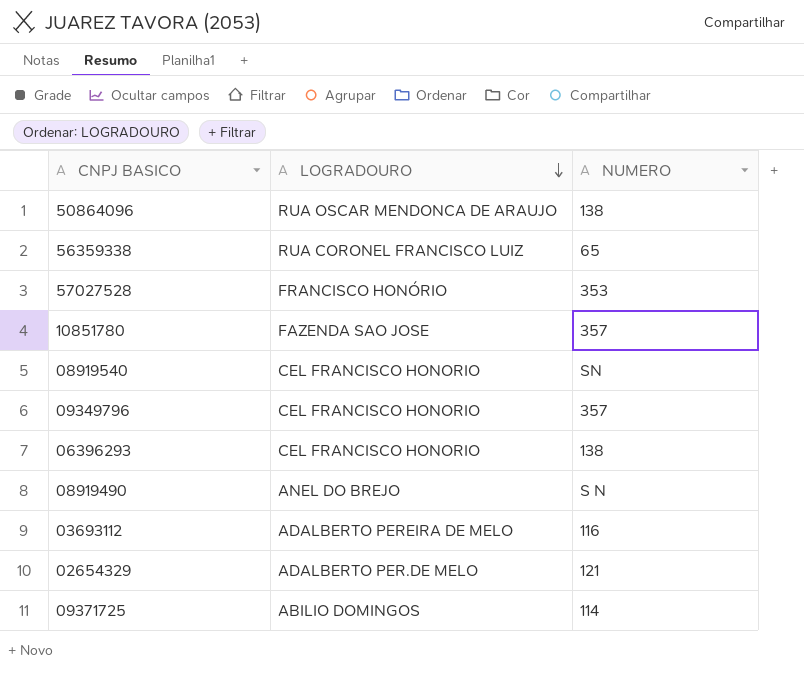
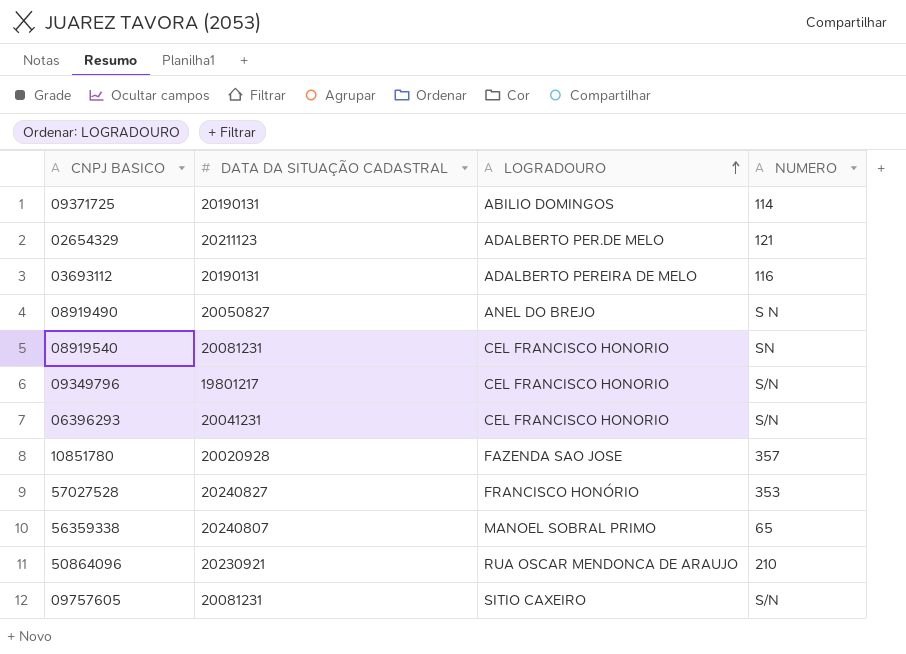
row order: LOGRADOURO descending -> LOGRADOURO ascending
column DATA DA SITUAÇÃO CADASTRAL | position: none -> 2
09349796 | NUMERO: 357 -> S/N
06396293 | NUMERO: 138 -> S/N
56359338 | LOGRADOURO: RUA CORONEL FRANCISCO LUIZ -> MANOEL SOBRAL PRIMO
50864096 | NUMERO: 138 -> 210
row 09757605: none -> 20081231 | SITIO CAXEIRO | S/N

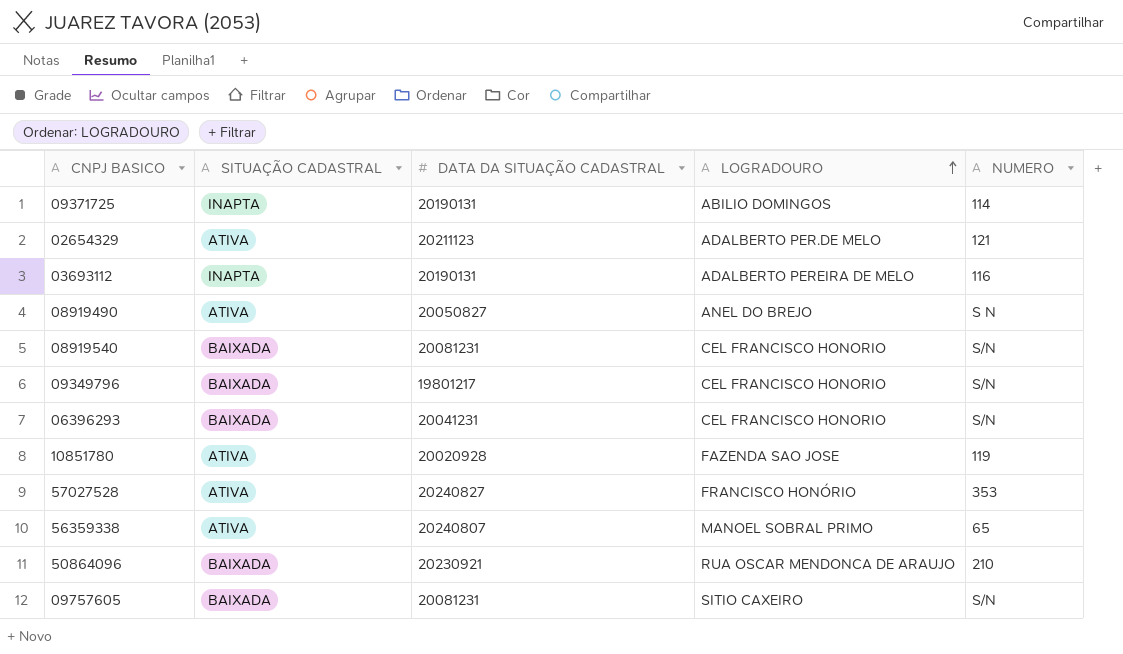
column SITUAÇÃO CADASTRAL | position: none -> 2
08919540 | NUMERO: SN -> S/N
10851780 | NUMERO: 357 -> 119

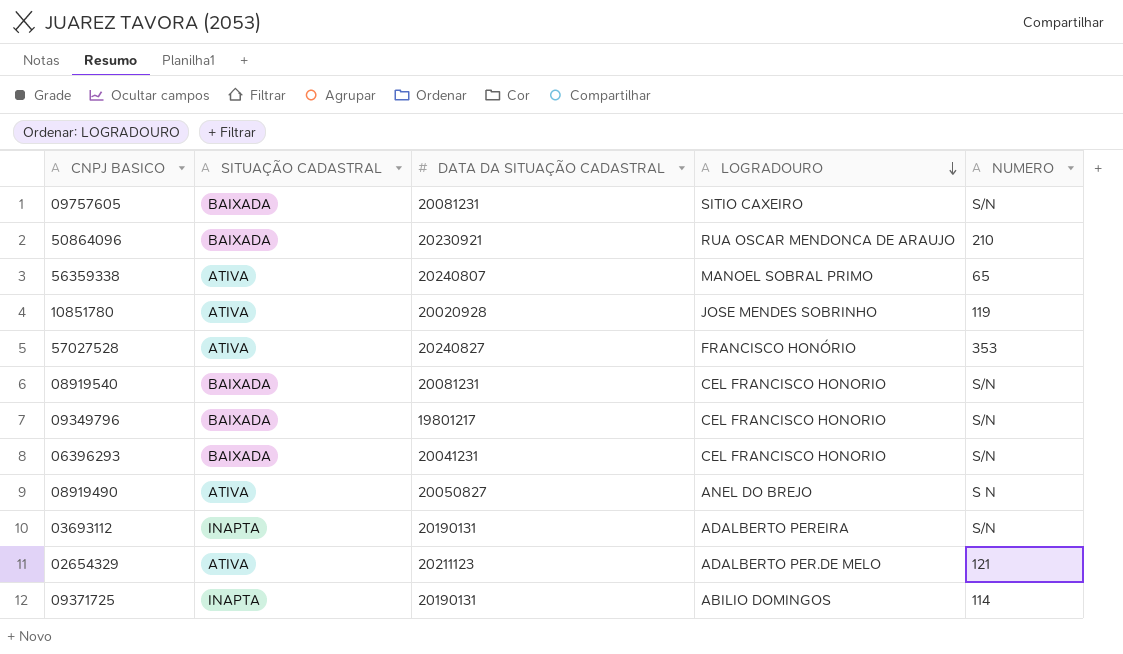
row order: LOGRADOURO ascending -> LOGRADOURO descending
10851780 | LOGRADOURO: FAZENDA SAO JOSE -> JOSE MENDES SOBRINHO
03693112 | LOGRADOURO: ADALBERTO PEREIRA DE MELO -> ADALBERTO PEREIRA
03693112 | NUMERO: 116 -> S/N

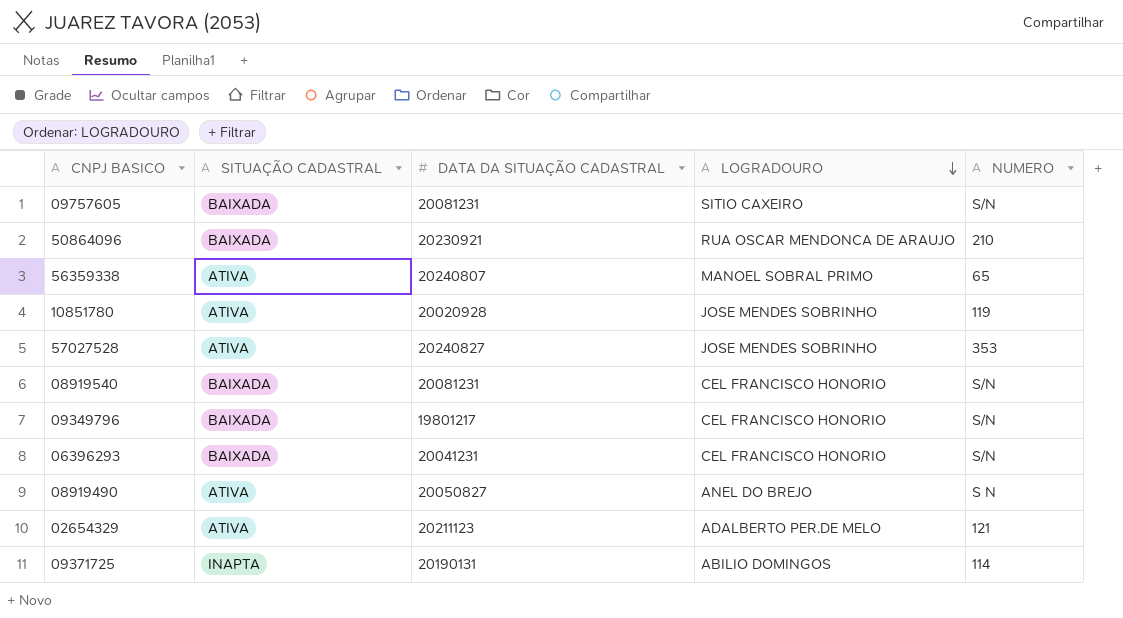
row 03693112: INAPTA | 20190131 | ADALBERTO PEREIRA | S/N -> none
57027528 | LOGRADOURO: FRANCISCO HONÓRIO -> JOSE MENDES SOBRINHO

